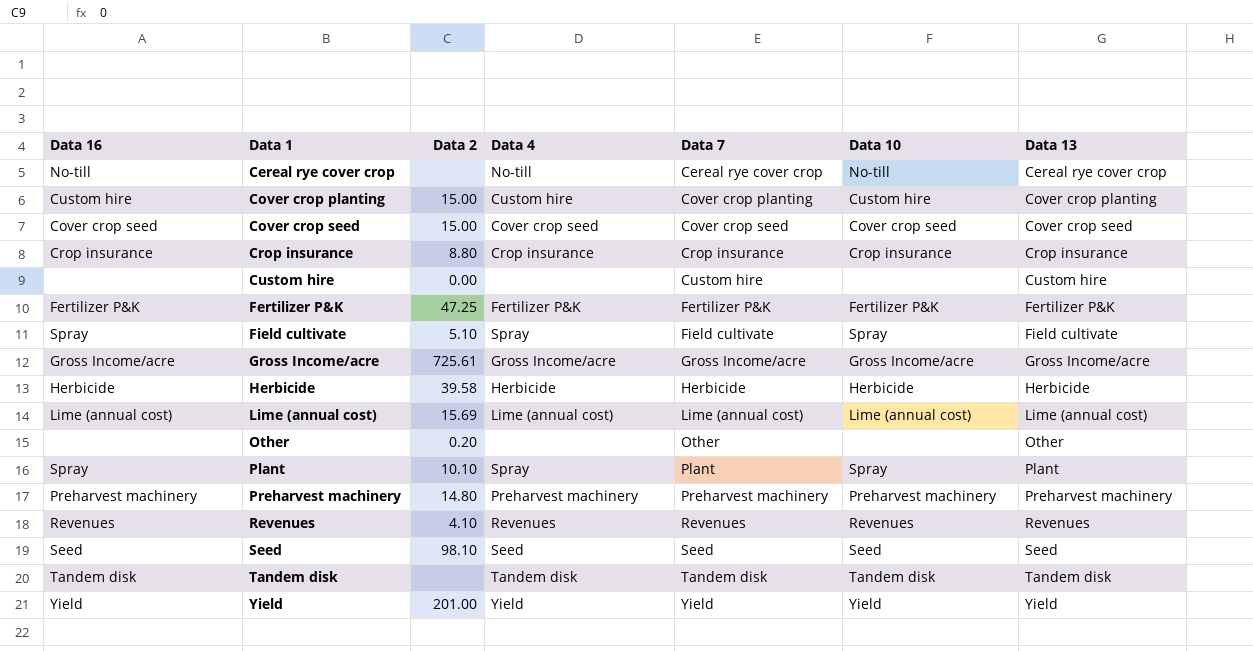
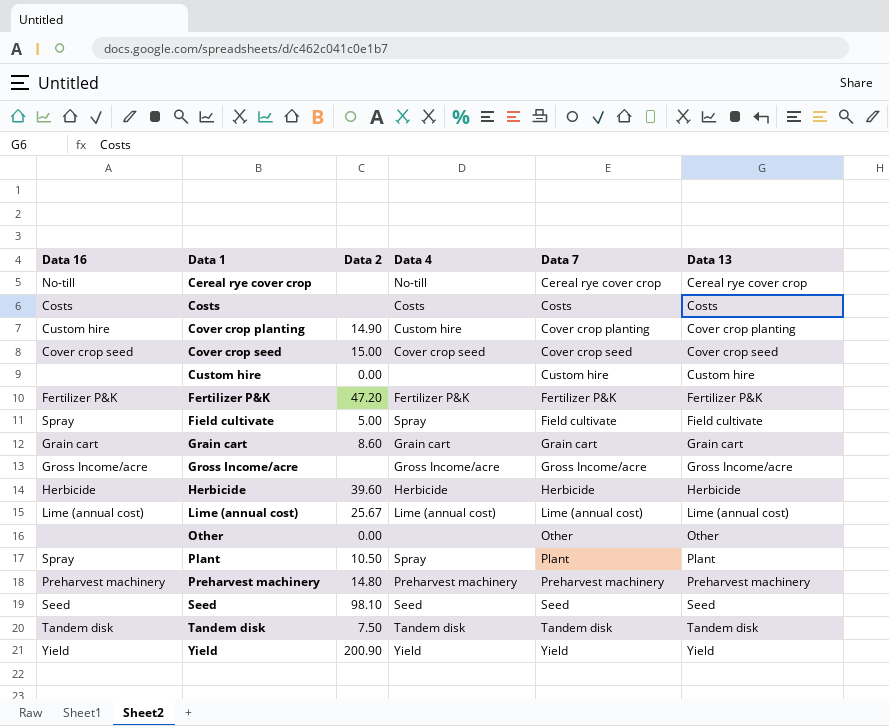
column Data 10 | position: 6 -> none
row Crop insurance: Crop insurance | 8.80 | Crop insurance | Crop insurance | Crop insurance | Crop insurance -> none
row Revenues: Revenues | 4.10 | Revenues | Revenues | Revenues | Revenues -> none
row Costs: none -> Costs | none | Costs | Costs | Costs
Cover crop planting | Data 2: 15.00 -> 14.90
Fertilizer P&K | Data 2: 47.25 -> 47.20
Field cultivate | Data 2: 5.10 -> 5.00
row Grain cart: none -> Grain cart | 8.60 | Grain cart | Grain cart | Grain cart
Gross Income/acre | Data 2: 725.61 -> none
Herbicide | Data 2: 39.58 -> 39.60
Lime (annual cost) | Data 2: 15.69 -> 25.67
Other | Data 2: 0.20 -> 0.00
Plant | Data 2: 10.10 -> 10.50
Tandem disk | Data 2: none -> 7.50
Yield | Data 2: 201.00 -> 200.90

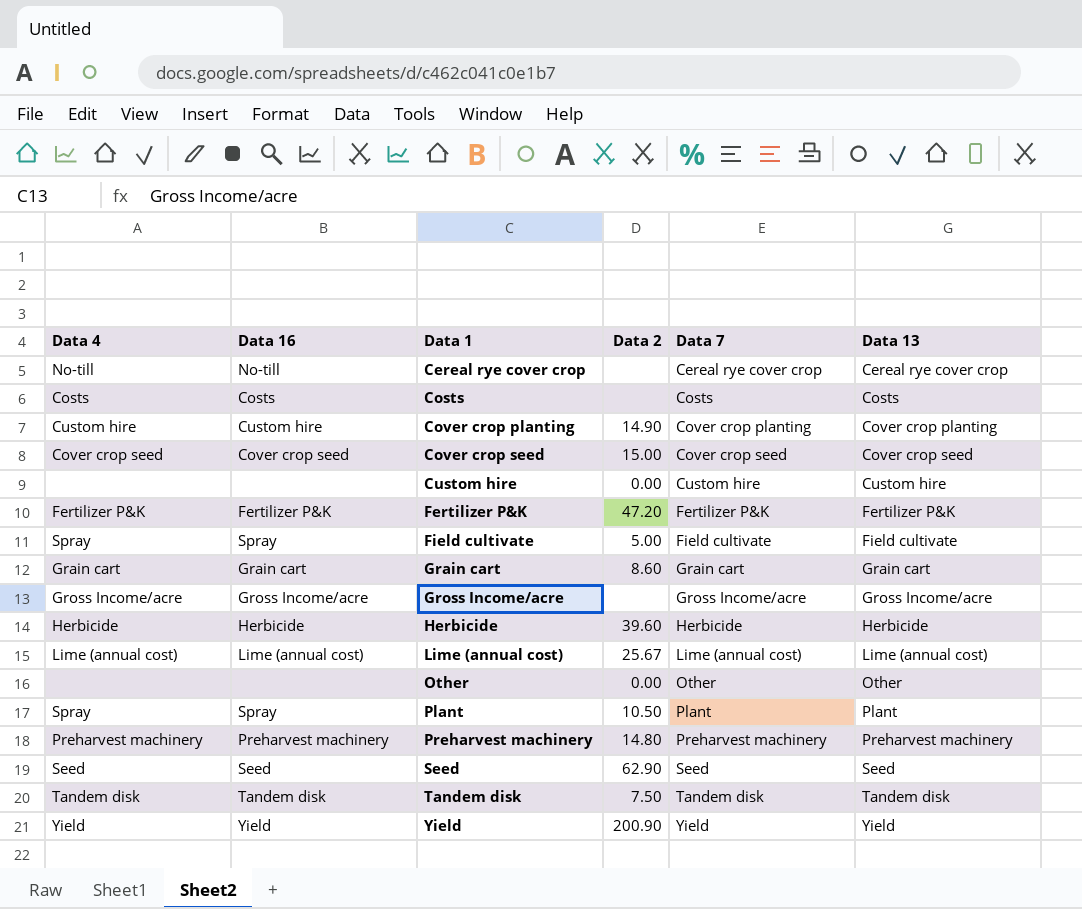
column Data 4 | position: 4 -> 1
Seed | Data 2: 98.10 -> 62.90

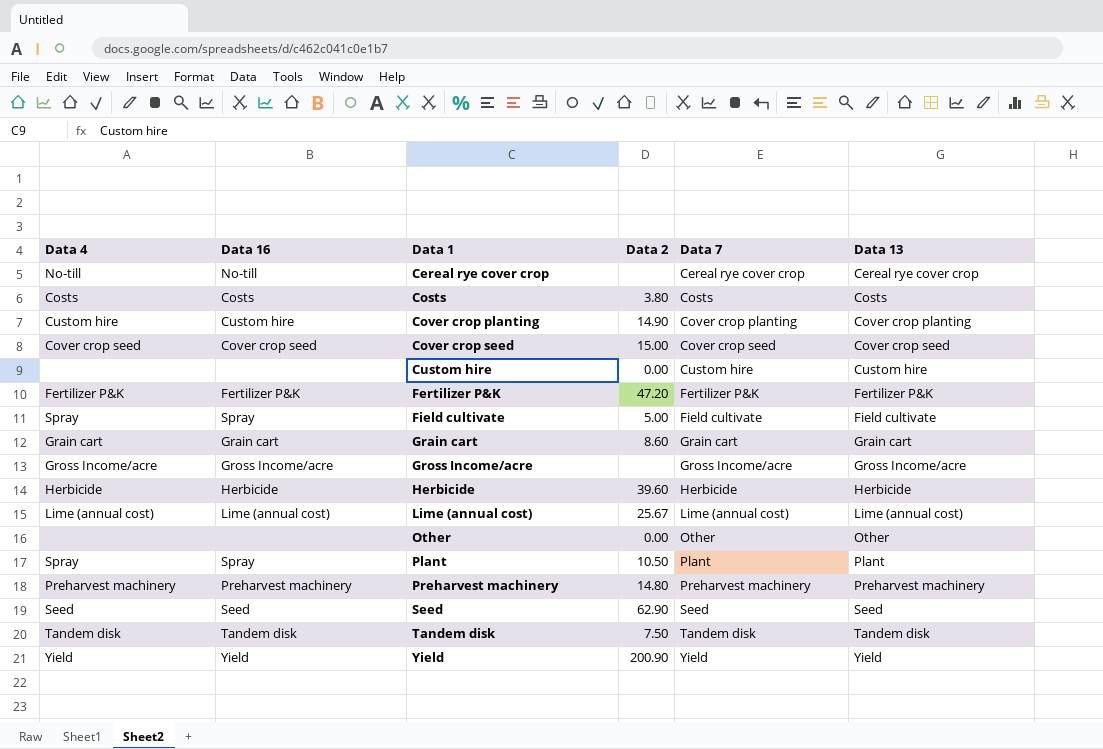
Costs | Data 2: none -> 3.80

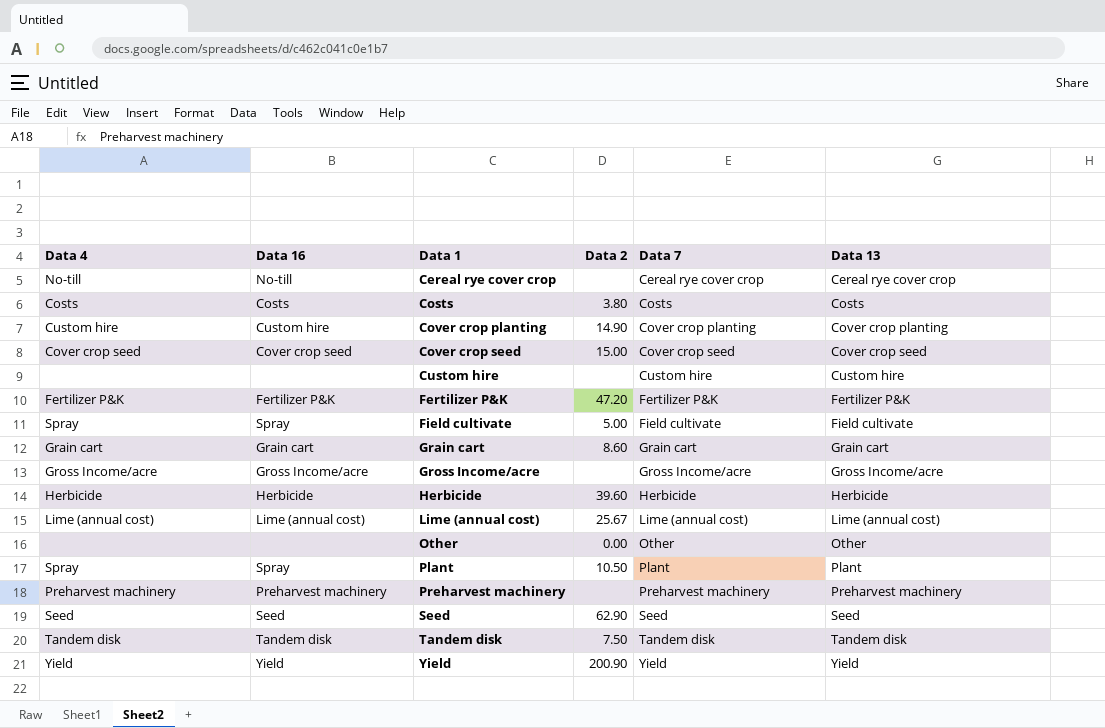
Custom hire | Data 2: 0.00 -> none
Preharvest machinery | Data 2: 14.80 -> none

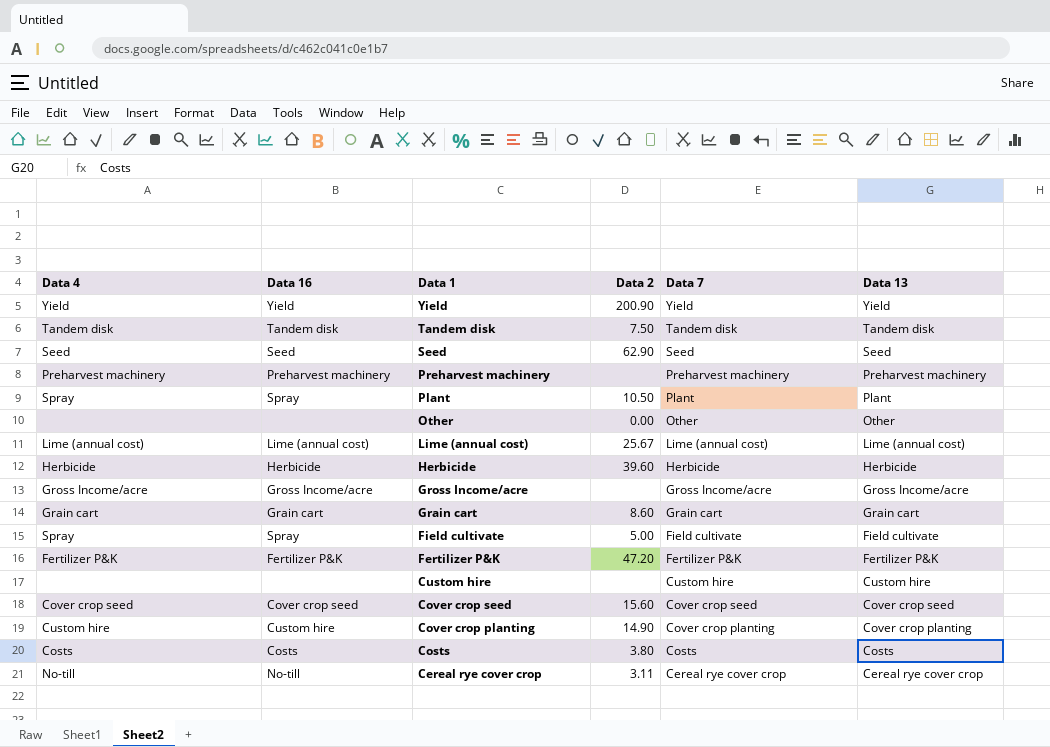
row order: Data 1 ascending -> Data 1 descending
Cover crop seed | Data 2: 15.00 -> 15.60
Cereal rye cover crop | Data 2: none -> 3.11

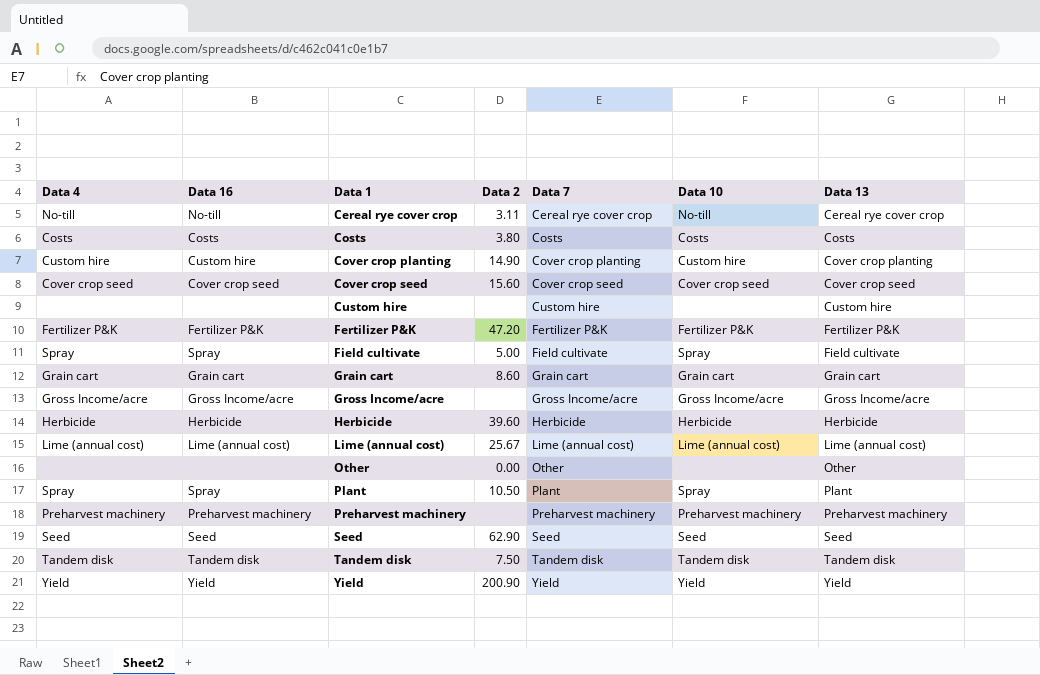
row order: Data 1 descending -> Data 1 ascending
column Data 10 | position: none -> 6

